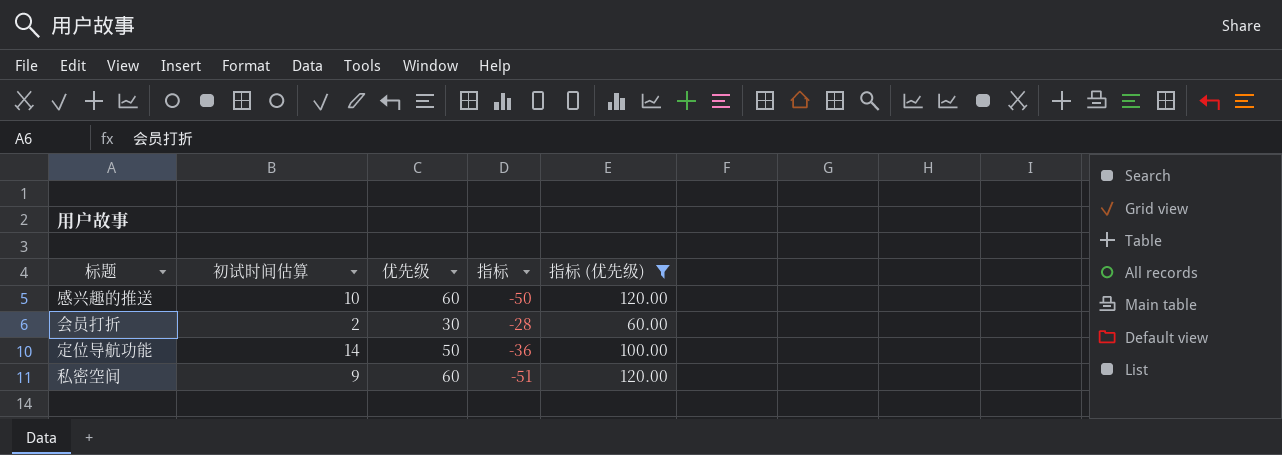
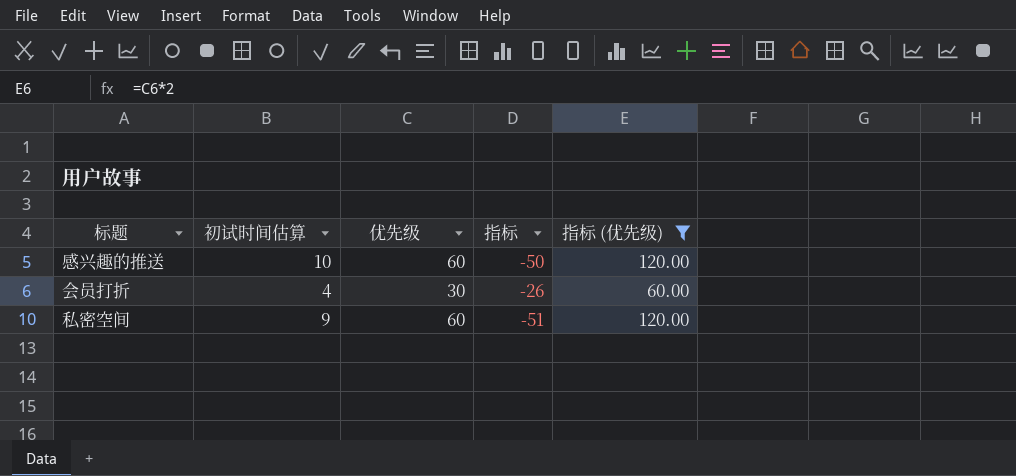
row 定位导航功能: 14 | 50 | -36 | 100.00 -> none
会员打折 | 初试时间估算: 2 -> 4
会员打折 | 指标: -28 -> -26

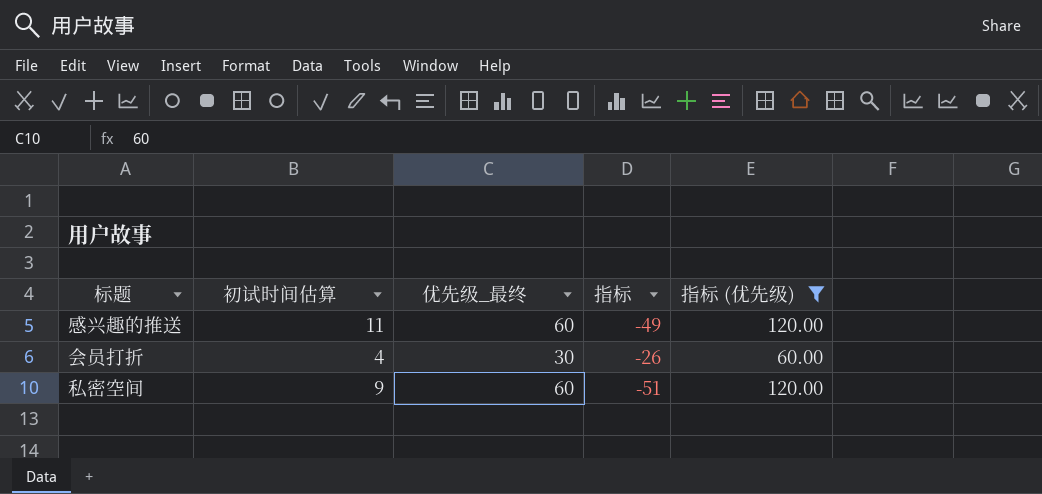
column name: 优先级 -> 优先级_最终
感兴趣的推送 | 初试时间估算: 10 -> 11
感兴趣的推送 | 指标: -50 -> -49

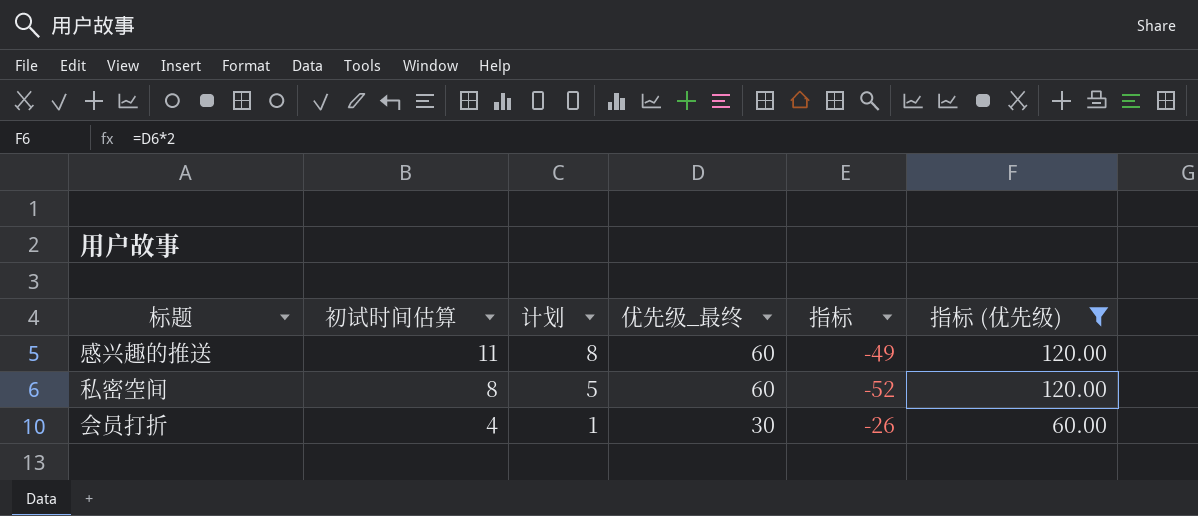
row order: none -> 初试时间估算 descending
column 计划 | formula: none -> [初试时间估算] - 3
私密空间 | 初试时间估算: 9 -> 8
私密空间 | 指标: -51 -> -52

